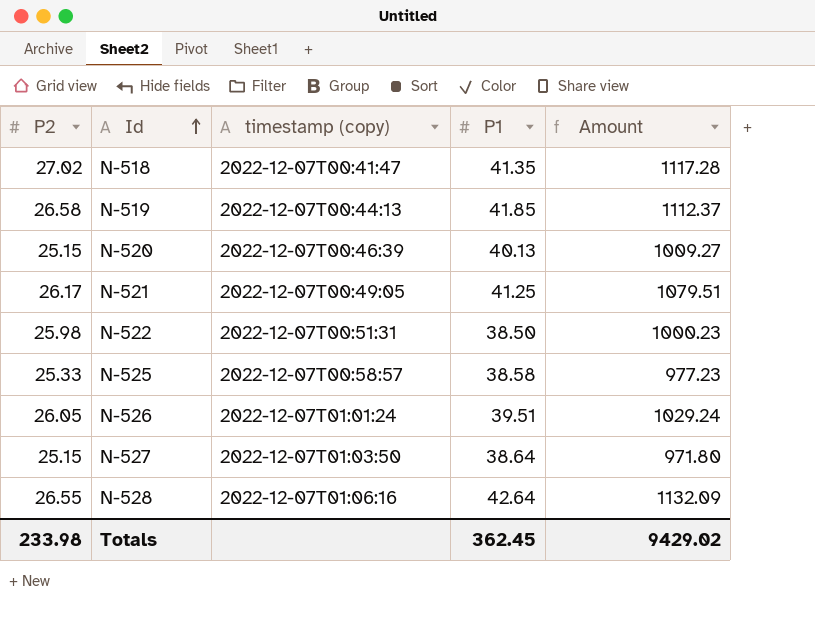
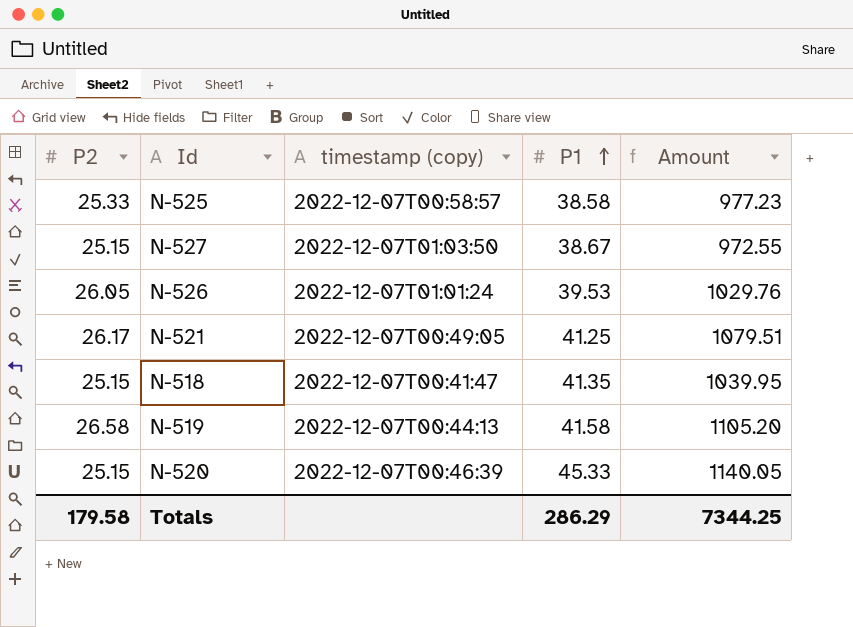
row order: Id ascending -> P1 ascending
row N-522: 25.98 | 2022-12-07T00:51:31 | 38.50 | 1000.23 -> none
row N-528: 26.55 | 2022-12-07T01:06:16 | 42.64 | 1132.09 -> none
N-527 | P1: 38.64 -> 38.67
N-527 | Amount: 971.80 -> 972.55
N-526 | P1: 39.51 -> 39.53
N-526 | Amount: 1029.24 -> 1029.76
N-518 | P2: 27.02 -> 25.15
N-518 | Amount: 1117.28 -> 1039.95
N-519 | P1: 41.85 -> 41.58
N-519 | Amount: 1112.37 -> 1105.20
N-520 | P1: 40.13 -> 45.33
N-520 | Amount: 1009.27 -> 1140.05
Totals | P2: 233.98 -> 179.58
Totals | P1: 362.45 -> 286.29
Totals | Amount: 9429.02 -> 7344.25

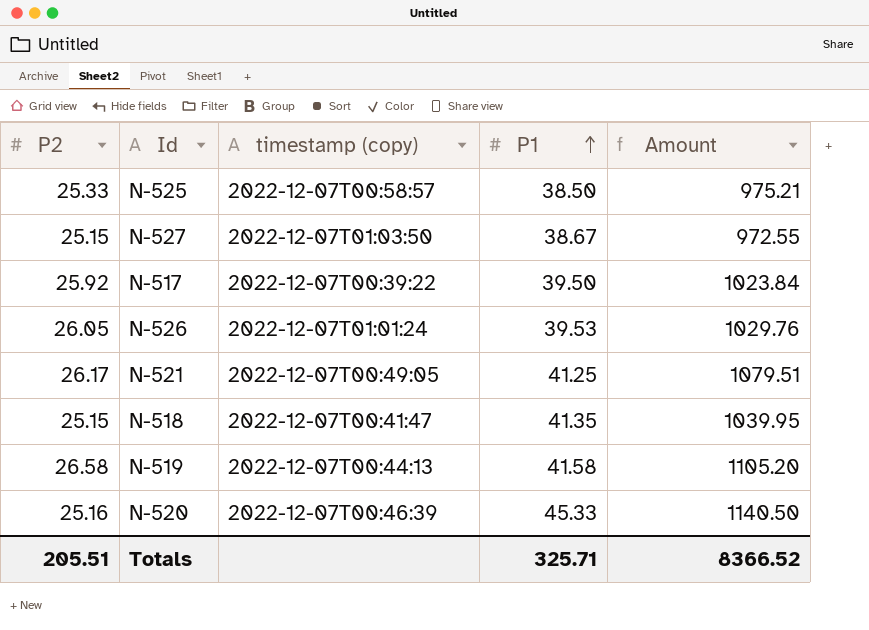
N-525 | P1: 38.58 -> 38.50
N-525 | Amount: 977.23 -> 975.21
row N-517: none -> 25.92 | 2022-12-07T00:39:22 | 39.50 | 1023.84
N-520 | P2: 25.15 -> 25.16
N-520 | Amount: 1140.05 -> 1140.50
Totals | P2: 179.58 -> 205.51
Totals | P1: 286.29 -> 325.71
Totals | Amount: 7344.25 -> 8366.52

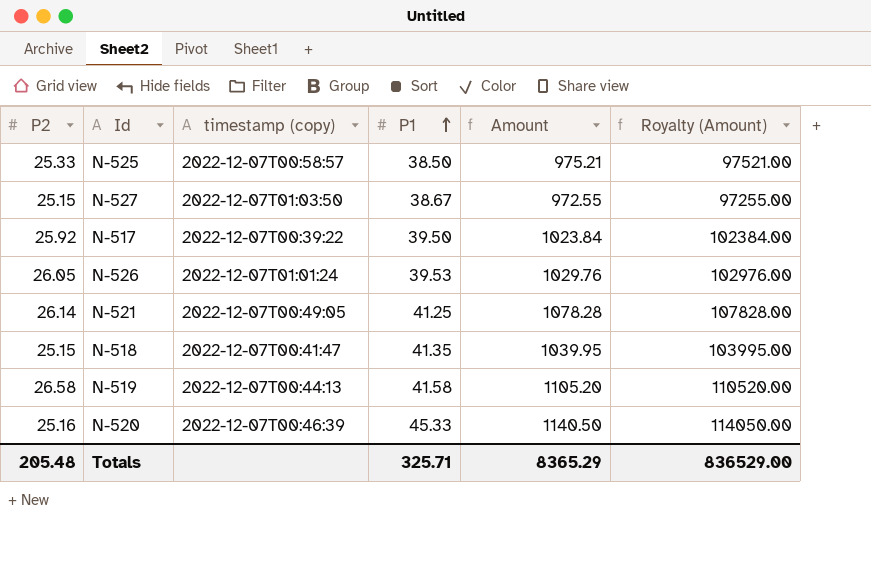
column Royalty (Amount) | formula: none -> [Amount] * 100
N-521 | P2: 26.17 -> 26.14
N-521 | Amount: 1079.51 -> 1078.28
Totals | P2: 205.51 -> 205.48
Totals | Amount: 8366.52 -> 8365.29

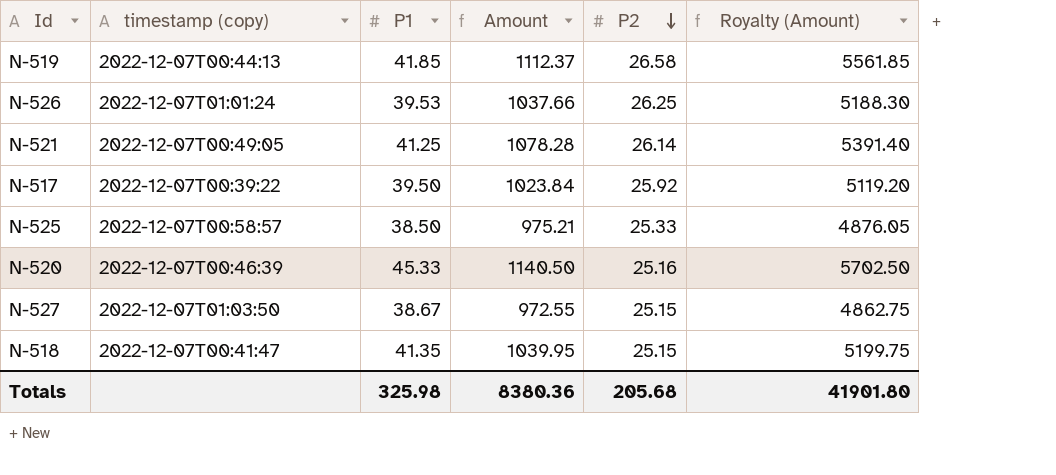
row order: P1 ascending -> P2 descending
column P2 | position: 1 -> 5
column Royalty (Amount) | formula: [Amount] * 100 -> [Amount] * 5
N-519 | P1: 41.58 -> 41.85
N-519 | Amount: 1105.20 -> 1112.37
N-526 | Amount: 1029.76 -> 1037.66
N-526 | P2: 26.05 -> 26.25
Totals | P1: 325.71 -> 325.98
Totals | Amount: 8365.29 -> 8380.36
Totals | P2: 205.48 -> 205.68
Totals | Royalty (Amount): 836529.00 -> 41901.80

